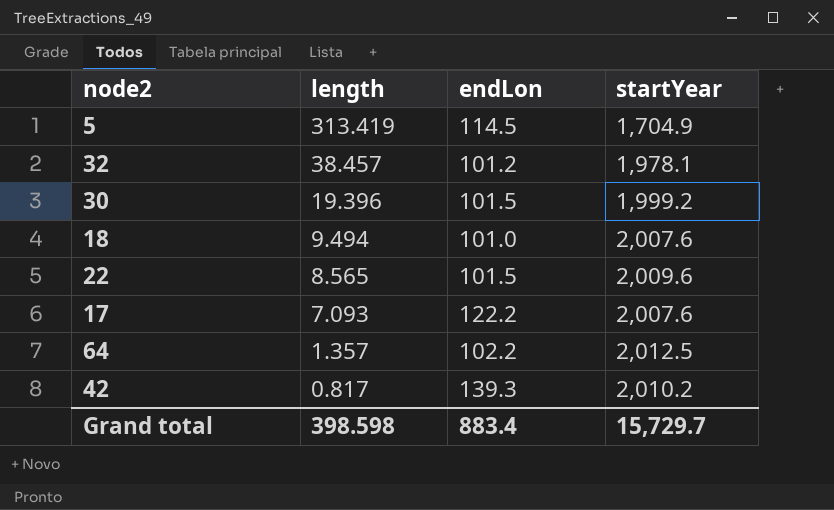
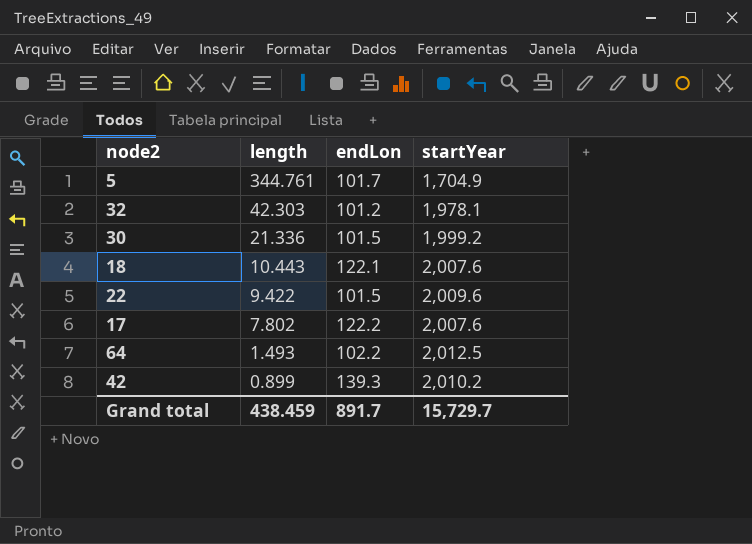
5 | length: 313.419 -> 344.761
5 | endLon: 114.5 -> 101.7
32 | length: 38.457 -> 42.303
30 | length: 19.396 -> 21.336
18 | length: 9.494 -> 10.443
18 | endLon: 101.0 -> 122.1
22 | length: 8.565 -> 9.422
17 | length: 7.093 -> 7.802
64 | length: 1.357 -> 1.493
42 | length: 0.817 -> 0.899
Grand total | length: 398.598 -> 438.459
Grand total | endLon: 883.4 -> 891.7

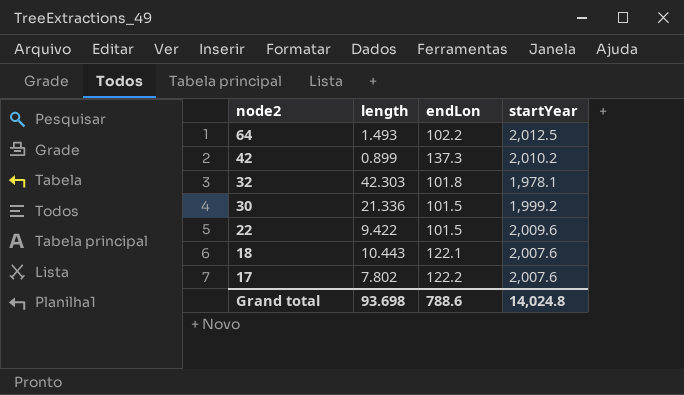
row order: length descending -> node2 descending
row 5: 344.761 | 101.7 | 1,704.9 -> none
42 | endLon: 139.3 -> 137.3
32 | endLon: 101.2 -> 101.8
Grand total | length: 438.459 -> 93.698
Grand total | endLon: 891.7 -> 788.6
Grand total | startYear: 15,729.7 -> 14,024.8

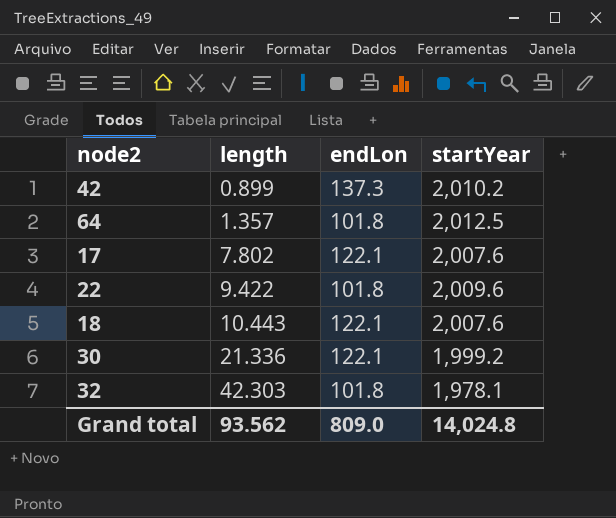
row order: node2 descending -> length ascending
64 | length: 1.493 -> 1.357
64 | endLon: 102.2 -> 101.8
17 | endLon: 122.2 -> 122.1
22 | endLon: 101.5 -> 101.8
30 | endLon: 101.5 -> 122.1
Grand total | length: 93.698 -> 93.562
Grand total | endLon: 788.6 -> 809.0

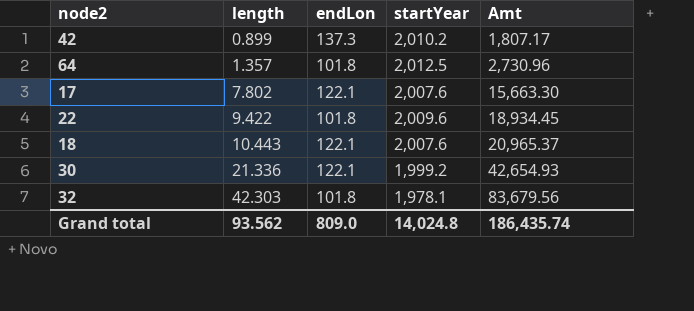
column Amt | formula: none -> [length] * [startYear]

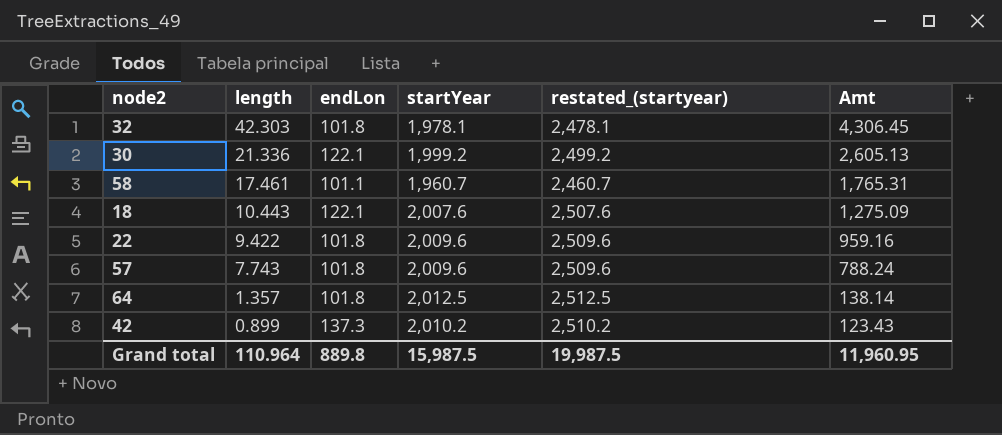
row order: length ascending -> length descending
column restated_(startyear) | formula: none -> [startYear] + 500
column Amt | formula: [length] * [startYear] -> [length] * [endLon]
row 17: 7.802 | 122.1 | 2,007.6 | 15,663.30 -> none
row 58: none -> 17.461 | 101.1 | 1,960.7 | 2,460.7 | 1,765.31
row 57: none -> 7.743 | 101.8 | 2,009.6 | 2,509.6 | 788.24
Grand total | length: 93.562 -> 110.964
Grand total | endLon: 809.0 -> 889.8
Grand total | startYear: 14,024.8 -> 15,987.5
Grand total | Amt: 186,435.74 -> 11,960.95

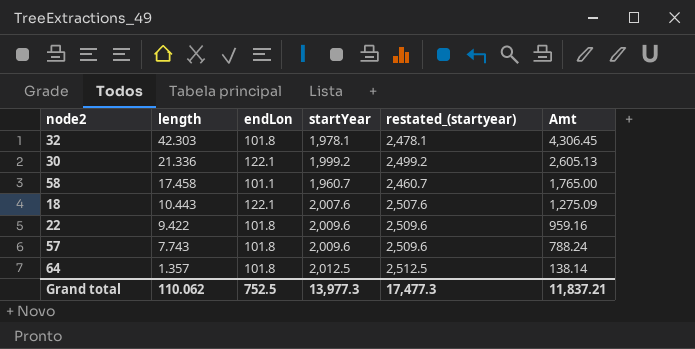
row 42: 0.899 | 137.3 | 2,010.2 | 2,510.2 | 123.43 -> none
58 | length: 17.461 -> 17.458
58 | Amt: 1,765.31 -> 1,765.00
Grand total | length: 110.964 -> 110.062
Grand total | endLon: 889.8 -> 752.5
Grand total | startYear: 15,987.5 -> 13,977.3
Grand total | restated_(startyear): 19,987.5 -> 17,477.3
Grand total | Amt: 11,960.95 -> 11,837.21

